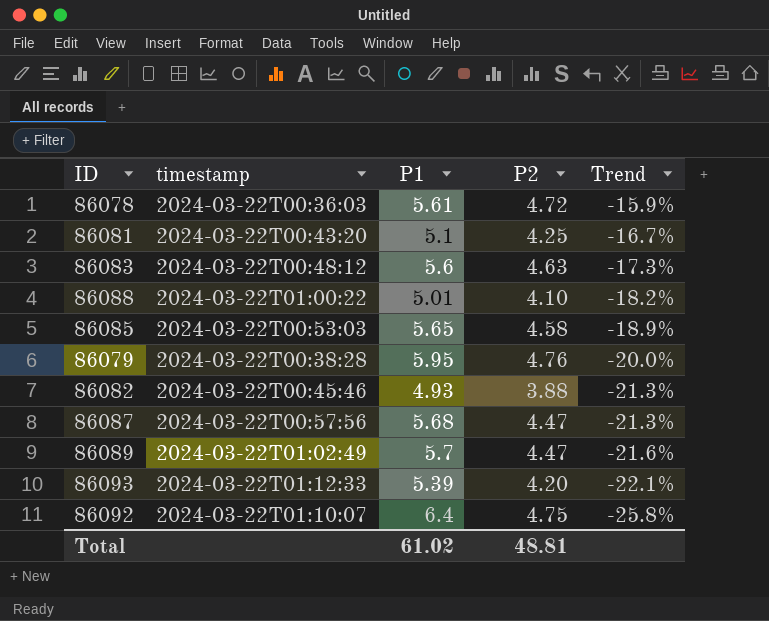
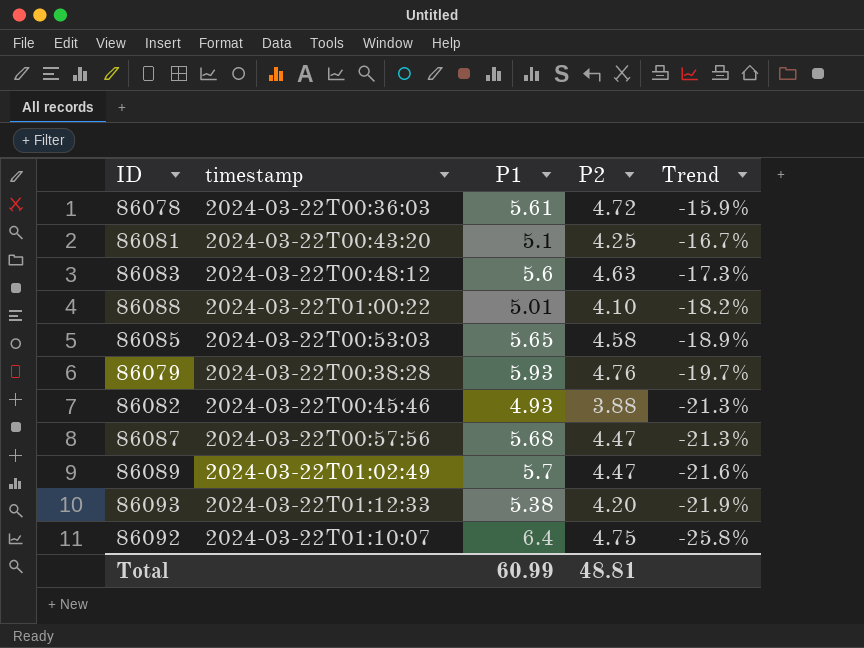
86079 | P1: 5.95 -> 5.93
86079 | Trend: -20.0% -> -19.7%
86093 | P1: 5.39 -> 5.38
86093 | Trend: -22.1% -> -21.9%
Total | P1: 61.02 -> 60.99

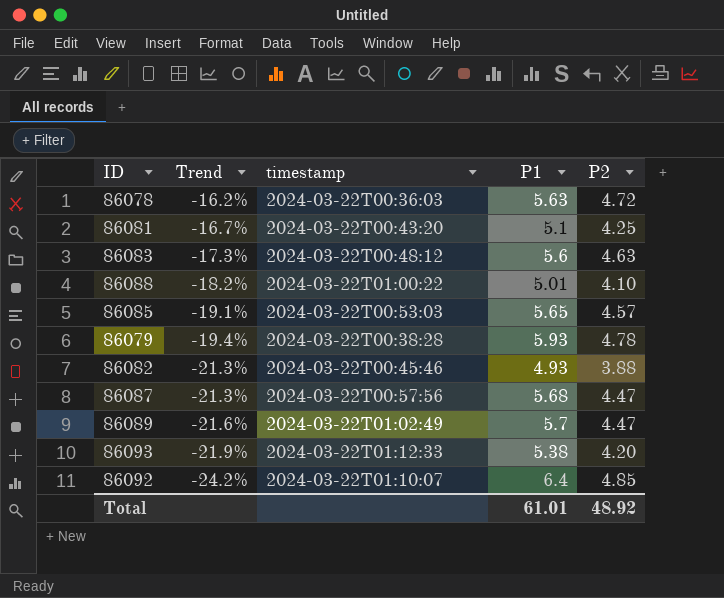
column Trend | position: 5 -> 2
86078 | Trend: -15.9% -> -16.2%
86078 | P1: 5.61 -> 5.63
86085 | Trend: -18.9% -> -19.1%
86085 | P2: 4.58 -> 4.57
86079 | Trend: -19.7% -> -19.4%
86079 | P2: 4.76 -> 4.78
86092 | Trend: -25.8% -> -24.2%
86092 | P2: 4.75 -> 4.85
Total | P1: 60.99 -> 61.01
Total | P2: 48.81 -> 48.92

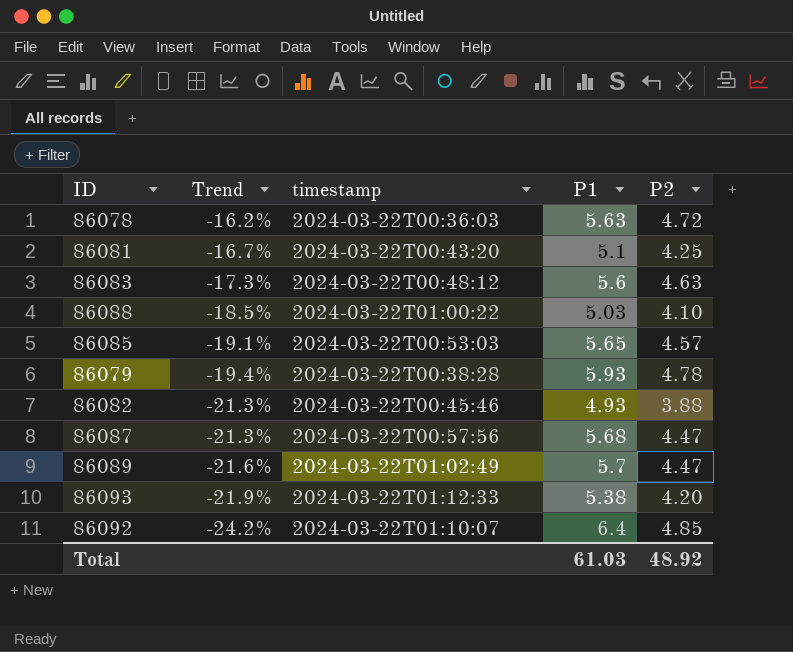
86088 | Trend: -18.2% -> -18.5%
86088 | P1: 5.01 -> 5.03
Total | P1: 61.01 -> 61.03

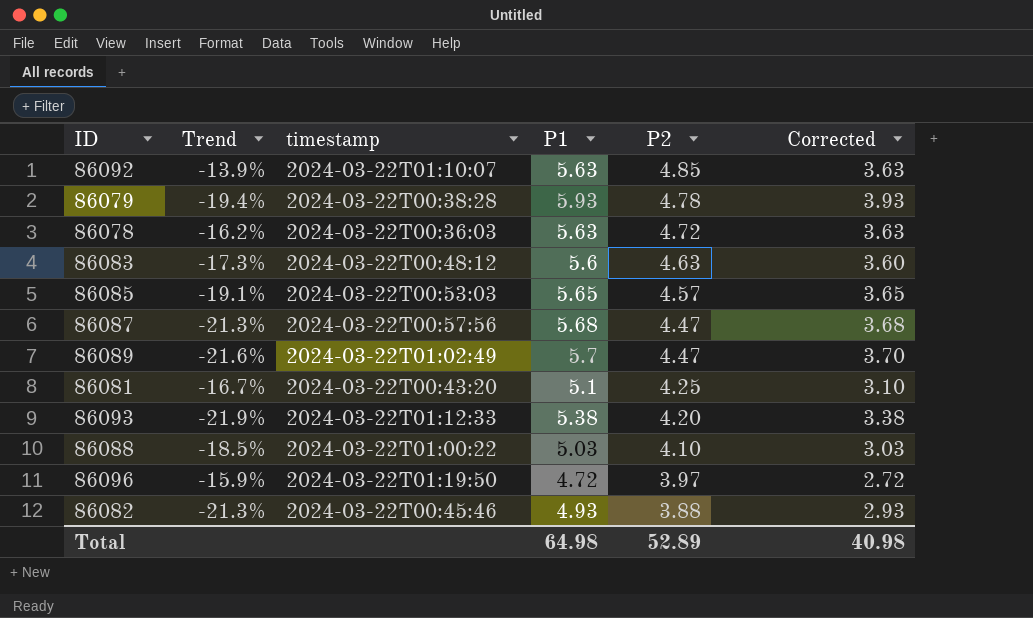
row order: Trend descending -> P2 descending
column Corrected | formula: none -> [P1] - 2
86092 | Trend: -24.2% -> -13.9%
86092 | P1: 6.4 -> 5.63
row 86096: none -> -15.9% | 2024-03-22T01:19:50 | 4.72 | 3.97 | 2.72
Total | P1: 61.03 -> 64.98
Total | P2: 48.92 -> 52.89

